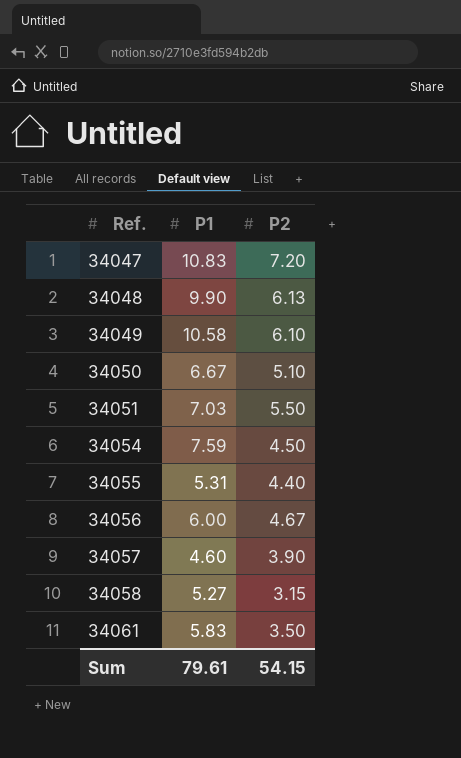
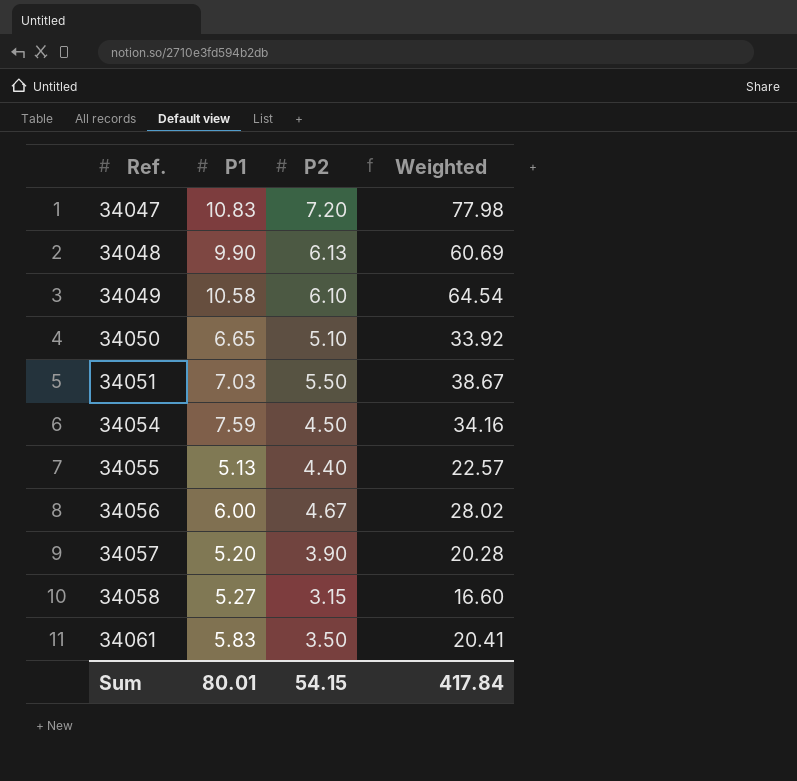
column Weighted | formula: none -> [P1] * [P2]
34050 | P1: 6.67 -> 6.65
34055 | P1: 5.31 -> 5.13
34057 | P1: 4.60 -> 5.20
Sum | P1: 79.61 -> 80.01

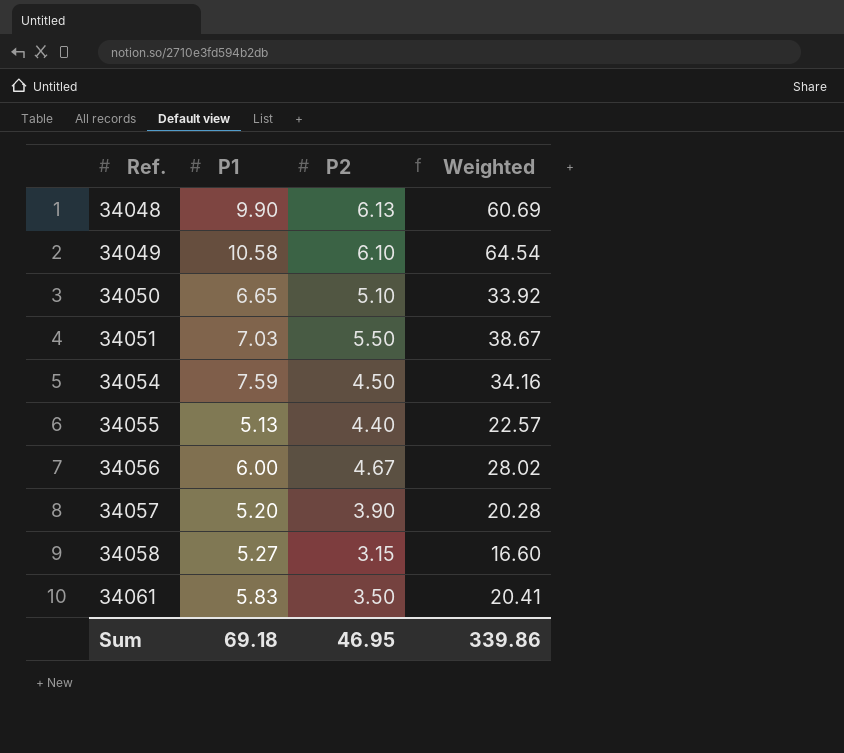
row 34047: 10.83 | 7.20 | 77.98 -> none
Sum | P1: 80.01 -> 69.18
Sum | P2: 54.15 -> 46.95
Sum | Weighted: 417.84 -> 339.86

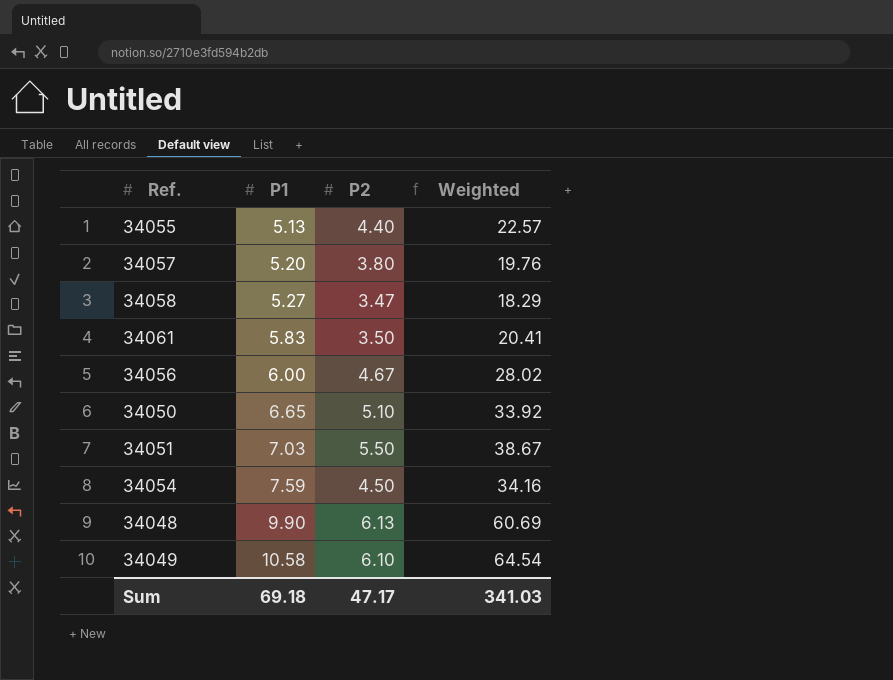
row order: Ref. ascending -> P1 ascending
34057 | P2: 3.90 -> 3.80
34057 | Weighted: 20.28 -> 19.76
34058 | P2: 3.15 -> 3.47
34058 | Weighted: 16.60 -> 18.29
Sum | P2: 46.95 -> 47.17
Sum | Weighted: 339.86 -> 341.03

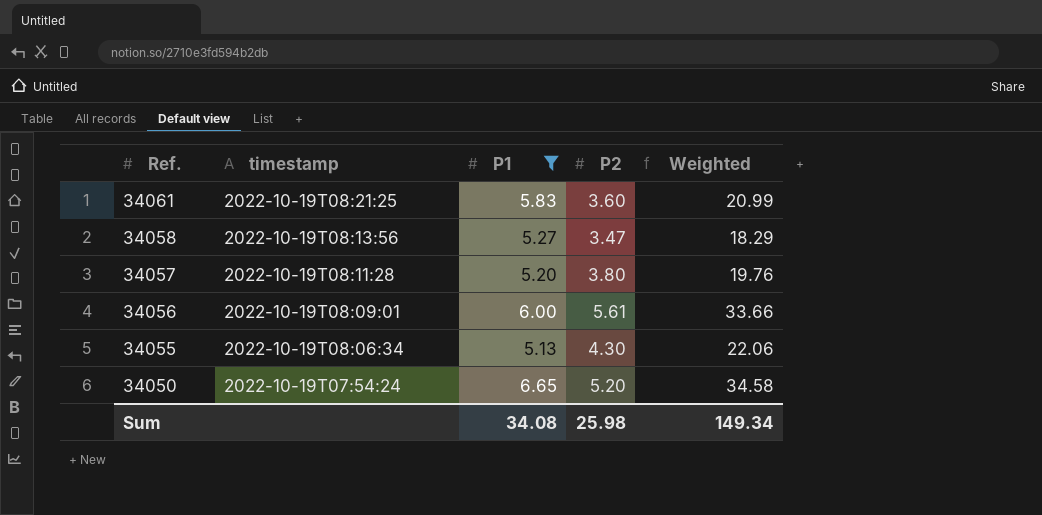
filter: none -> P1 <= 6.65
row order: P1 ascending -> Ref. descending
column timestamp | position: none -> 2
34061 | P2: 3.50 -> 3.60
34061 | Weighted: 20.41 -> 20.99
34056 | P2: 4.67 -> 5.61
34056 | Weighted: 28.02 -> 33.66
34055 | P2: 4.40 -> 4.30
34055 | Weighted: 22.57 -> 22.06
34050 | P2: 5.10 -> 5.20
34050 | Weighted: 33.92 -> 34.58
Sum | P1: 69.18 -> 34.08
Sum | P2: 47.17 -> 25.98
Sum | Weighted: 341.03 -> 149.34

